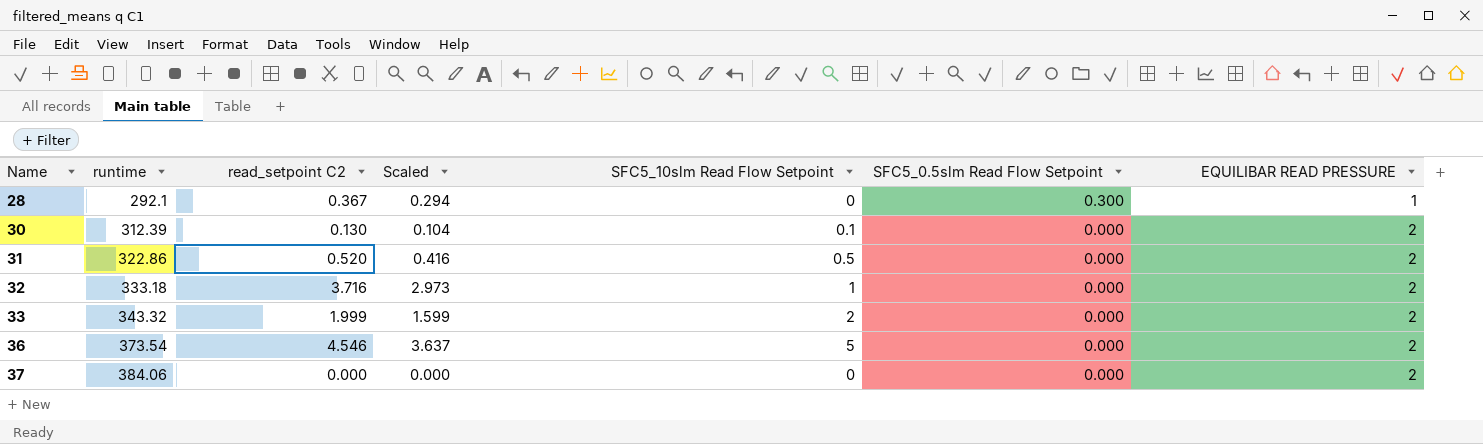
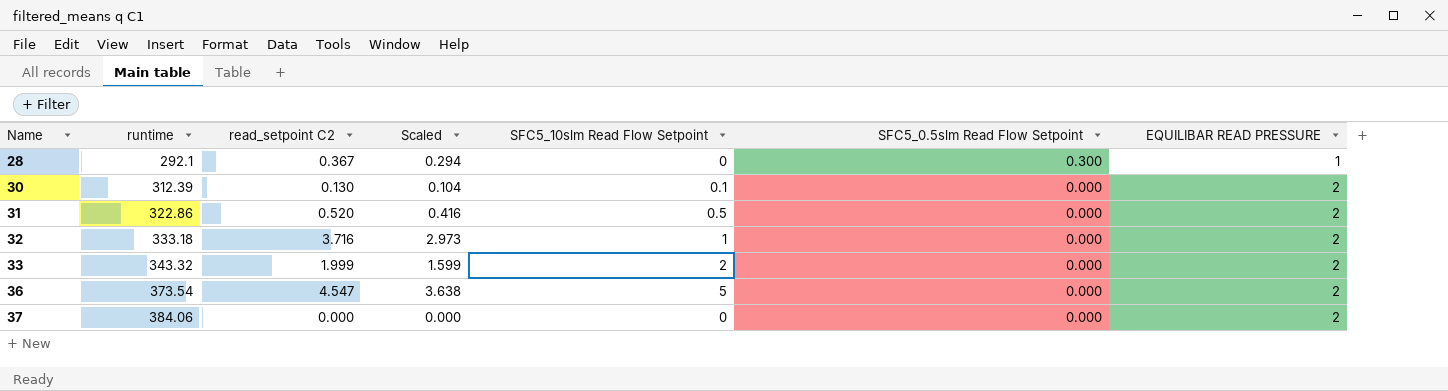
36 | read_setpoint C2: 4.546 -> 4.547
36 | Scaled: 3.637 -> 3.638

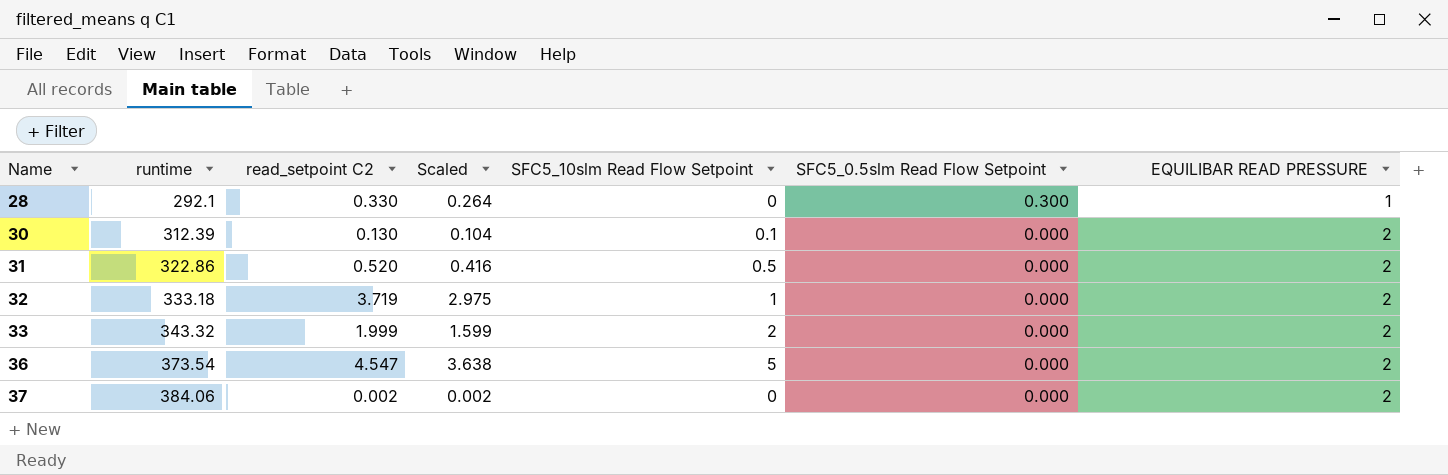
28 | read_setpoint C2: 0.367 -> 0.330
28 | Scaled: 0.294 -> 0.264
32 | read_setpoint C2: 3.716 -> 3.719
32 | Scaled: 2.973 -> 2.975
37 | read_setpoint C2: 0.000 -> 0.002
37 | Scaled: 0.000 -> 0.002

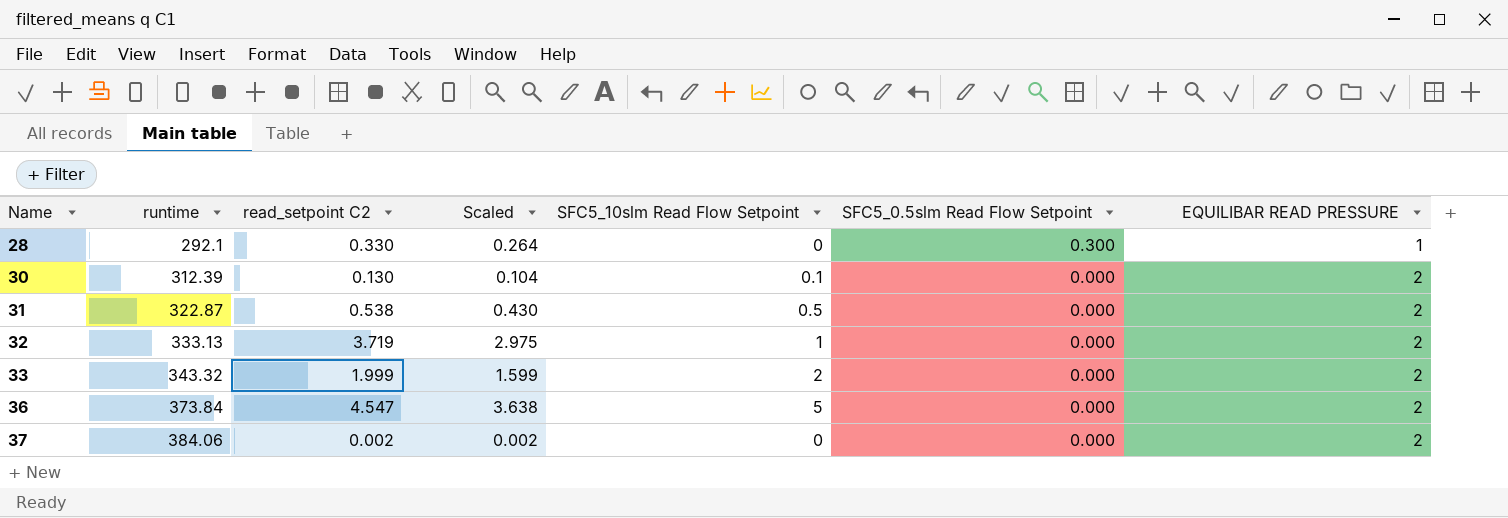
31 | runtime: 322.86 -> 322.87
31 | read_setpoint C2: 0.520 -> 0.538
31 | Scaled: 0.416 -> 0.430
32 | runtime: 333.18 -> 333.13
36 | runtime: 373.54 -> 373.84

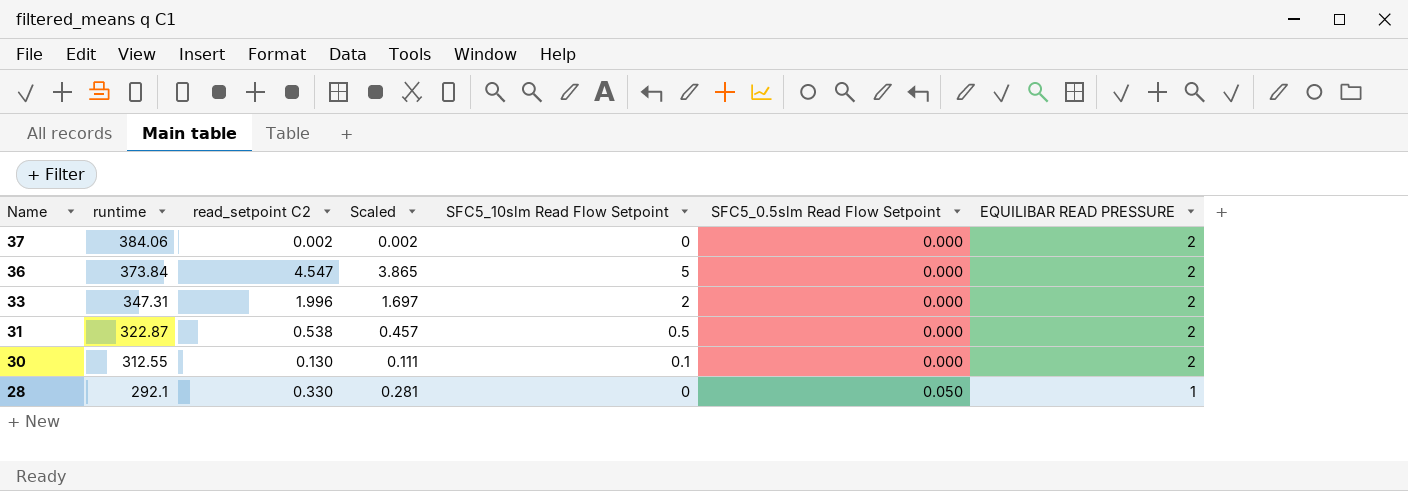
row order: Name ascending -> Name descending
column Scaled | formula: [read_setpoint C2] * 0.8 -> [read_setpoint C2] * 0.85
row 32: 333.13 | 3.719 | 2.975 | 1 | 0.000 | 2 -> none
33 | runtime: 343.32 -> 347.31
33 | read_setpoint C2: 1.999 -> 1.996
30 | runtime: 312.39 -> 312.55
28 | SFC5_0.5slm Read Flow Setpoint: 0.300 -> 0.050

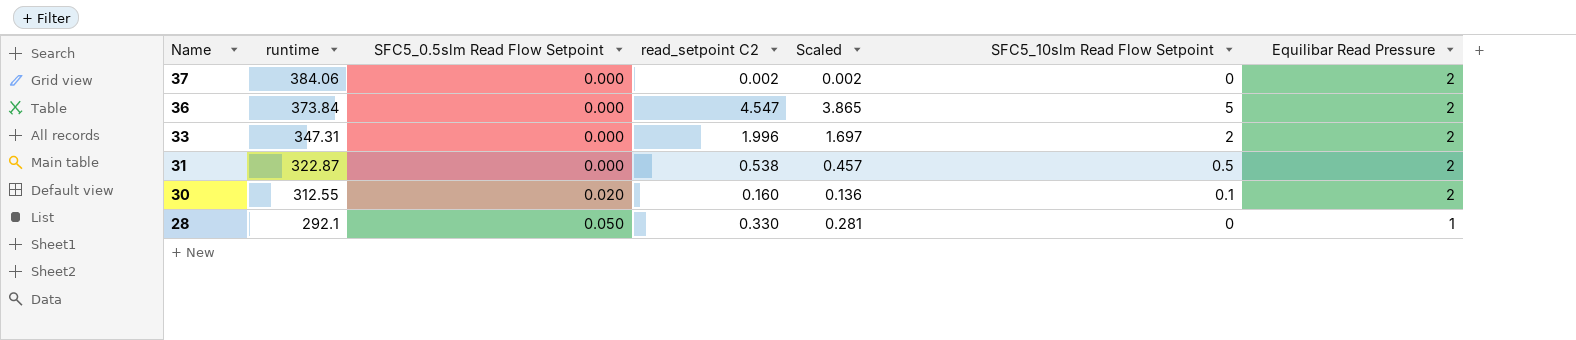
column SFC5_0.5slm Read Flow Setpoint | position: 6 -> 3
column name: EQUILIBAR READ PRESSURE -> Equilibar Read Pressure
30 | SFC5_0.5slm Read Flow Setpoint: 0.000 -> 0.020
30 | read_setpoint C2: 0.130 -> 0.160
30 | Scaled: 0.111 -> 0.136

